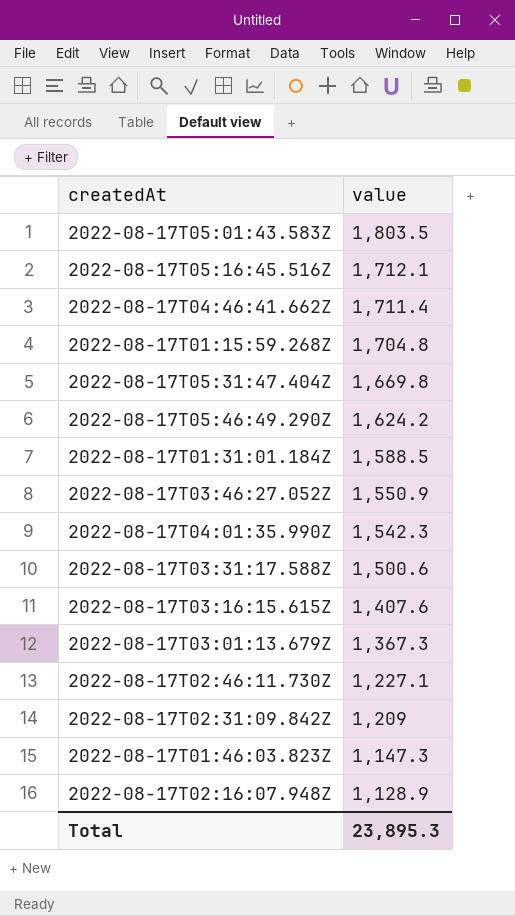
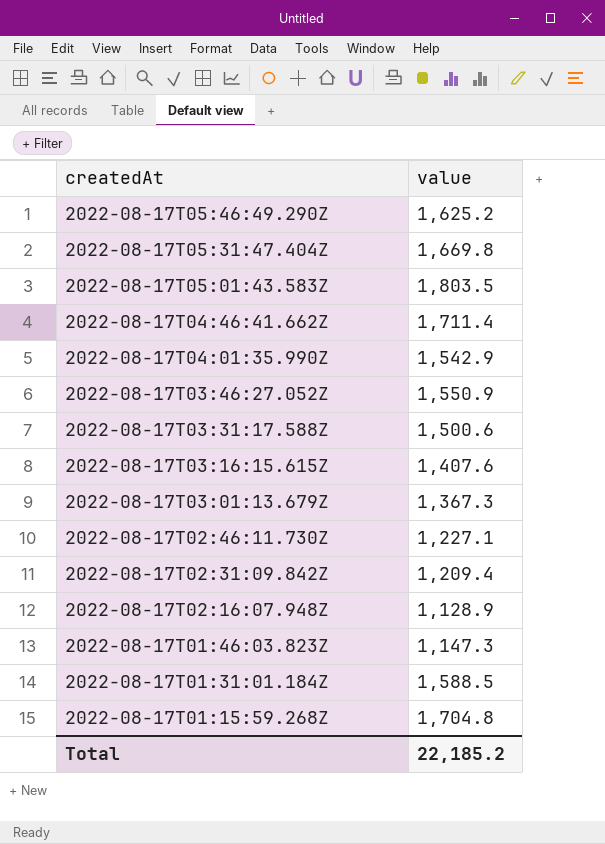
row order: value descending -> createdAt descending
row 2022-08-17T05:16:45.516Z: 1,712.1 -> none
2022-08-17T05:46:49.290Z | value: 1,624.2 -> 1,625.2
2022-08-17T04:01:35.990Z | value: 1,542.3 -> 1,542.9
2022-08-17T02:31:09.842Z | value: 1,209 -> 1,209.4
Total | value: 23,895.3 -> 22,185.2

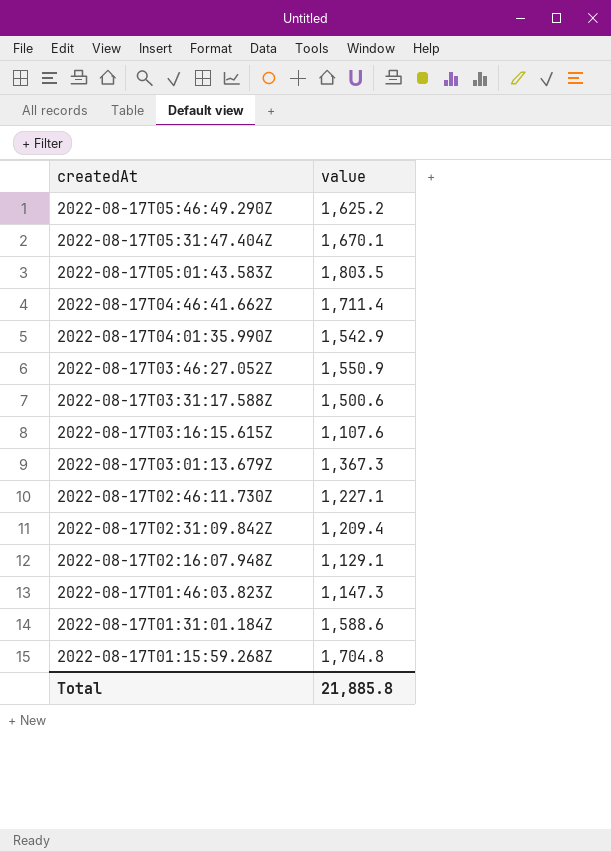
2022-08-17T05:31:47.404Z | value: 1,669.8 -> 1,670.1
2022-08-17T03:16:15.615Z | value: 1,407.6 -> 1,107.6
2022-08-17T02:16:07.948Z | value: 1,128.9 -> 1,129.1
2022-08-17T01:31:01.184Z | value: 1,588.5 -> 1,588.6
Total | value: 22,185.2 -> 21,885.8

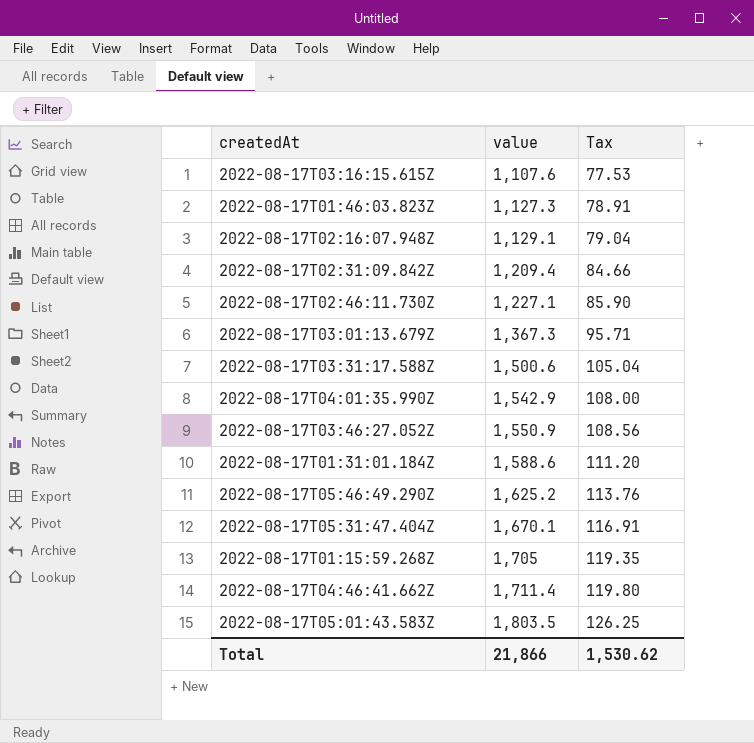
row order: createdAt descending -> value ascending
column Tax | formula: none -> [value] * 0.07
2022-08-17T01:46:03.823Z | value: 1,147.3 -> 1,127.3
2022-08-17T01:15:59.268Z | value: 1,704.8 -> 1,705
Total | value: 21,885.8 -> 21,866

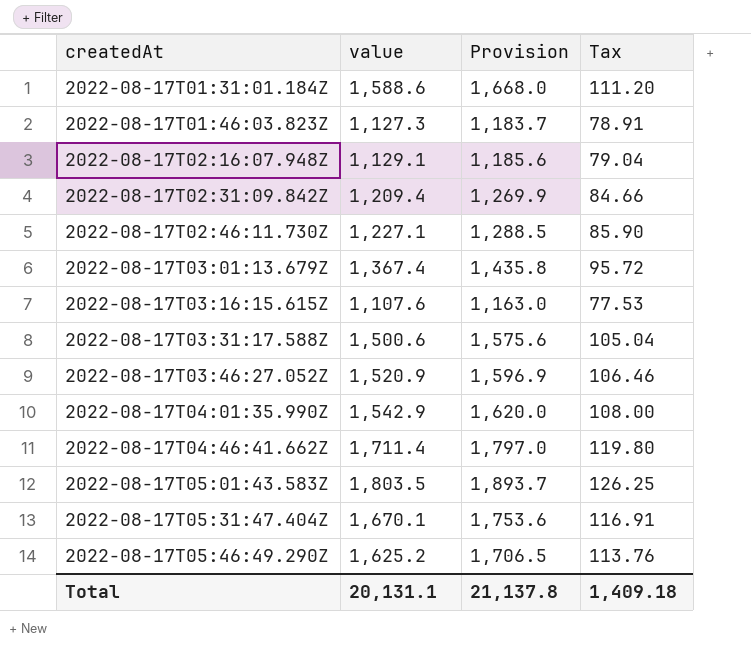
row order: value ascending -> createdAt ascending
column Provision | formula: none -> [value] * 1.05
row 2022-08-17T01:15:59.268Z: 1,705 | 119.35 -> none
2022-08-17T03:01:13.679Z | value: 1,367.3 -> 1,367.4
2022-08-17T03:01:13.679Z | Tax: 95.71 -> 95.72
2022-08-17T03:46:27.052Z | value: 1,550.9 -> 1,520.9
2022-08-17T03:46:27.052Z | Tax: 108.56 -> 106.46
Total | value: 21,866 -> 20,131.1
Total | Tax: 1,530.62 -> 1,409.18

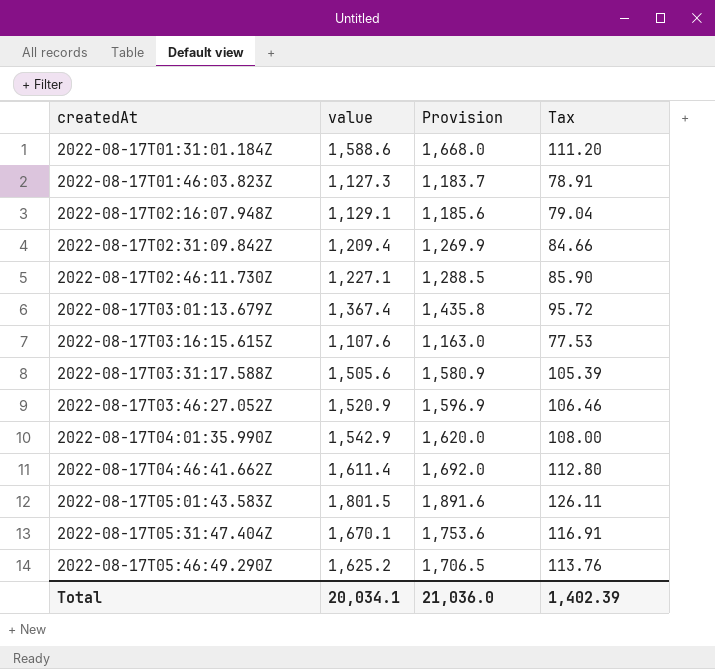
2022-08-17T03:31:17.588Z | value: 1,500.6 -> 1,505.6
2022-08-17T03:31:17.588Z | Provision: 1,575.6 -> 1,580.9
2022-08-17T03:31:17.588Z | Tax: 105.04 -> 105.39
2022-08-17T04:46:41.662Z | value: 1,711.4 -> 1,611.4
2022-08-17T04:46:41.662Z | Provision: 1,797.0 -> 1,692.0
2022-08-17T04:46:41.662Z | Tax: 119.80 -> 112.80
2022-08-17T05:01:43.583Z | value: 1,803.5 -> 1,801.5
2022-08-17T05:01:43.583Z | Provision: 1,893.7 -> 1,891.6
2022-08-17T05:01:43.583Z | Tax: 126.25 -> 126.11
Total | value: 20,131.1 -> 20,034.1
Total | Provision: 21,137.8 -> 21,036.0
Total | Tax: 1,409.18 -> 1,402.39

